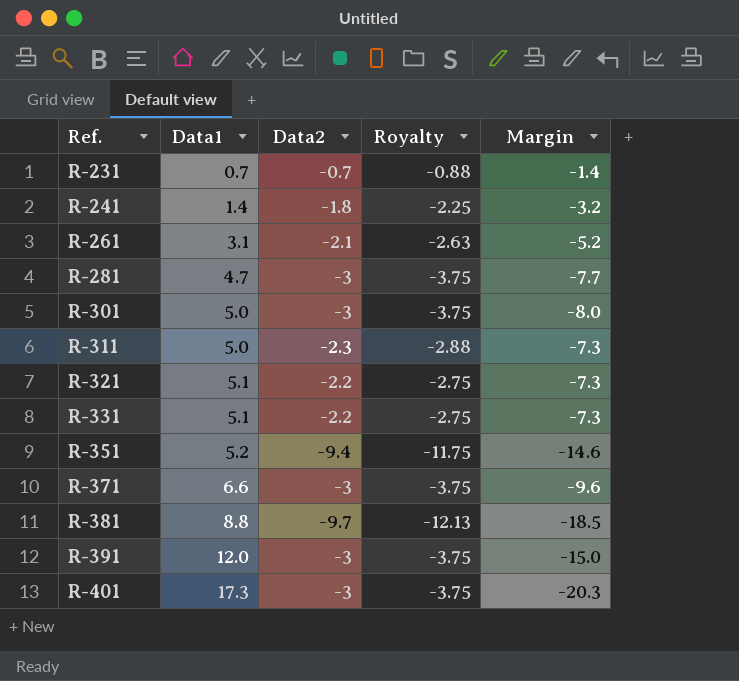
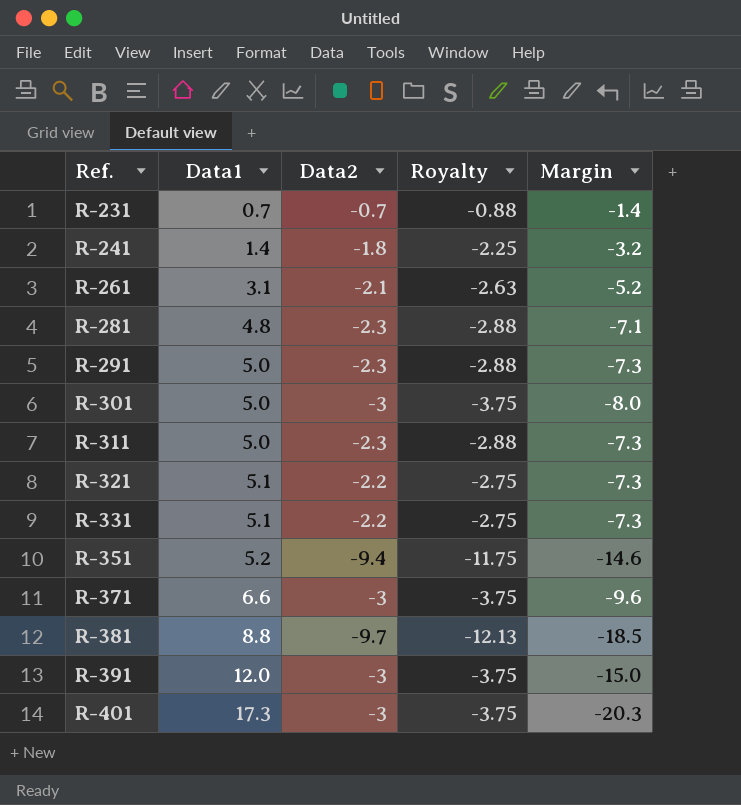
R-281 | Data1: 4.7 -> 4.8
R-281 | Data2: -3 -> -2.3
R-281 | Royalty: -3.75 -> -2.88
R-281 | Margin: -7.7 -> -7.1
row R-291: none -> 5.0 | -2.3 | -2.88 | -7.3

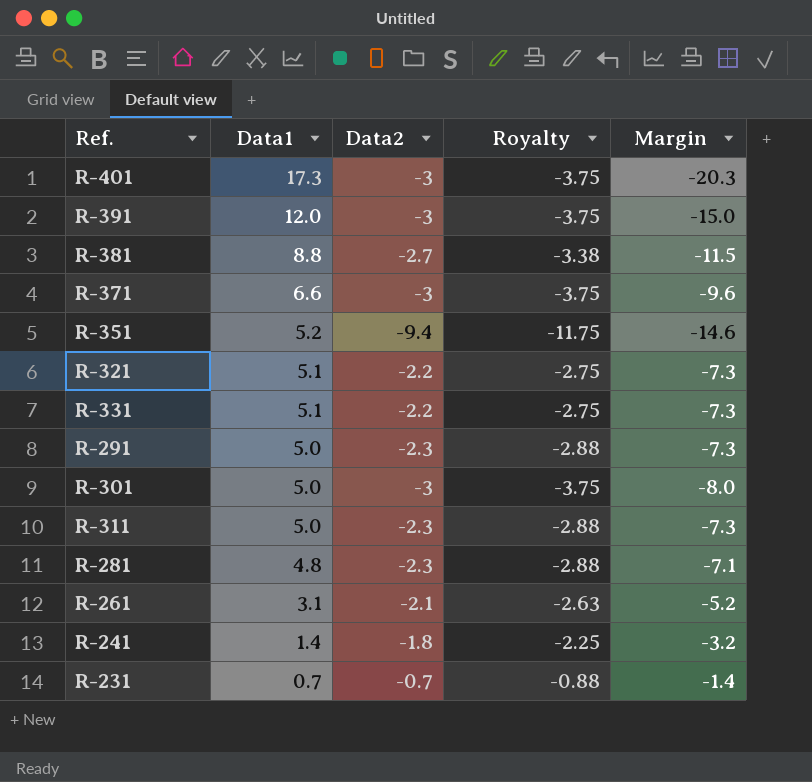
row order: Ref. ascending -> Data1 descending
R-381 | Data2: -9.7 -> -2.7
R-381 | Royalty: -12.13 -> -3.38
R-381 | Margin: -18.5 -> -11.5

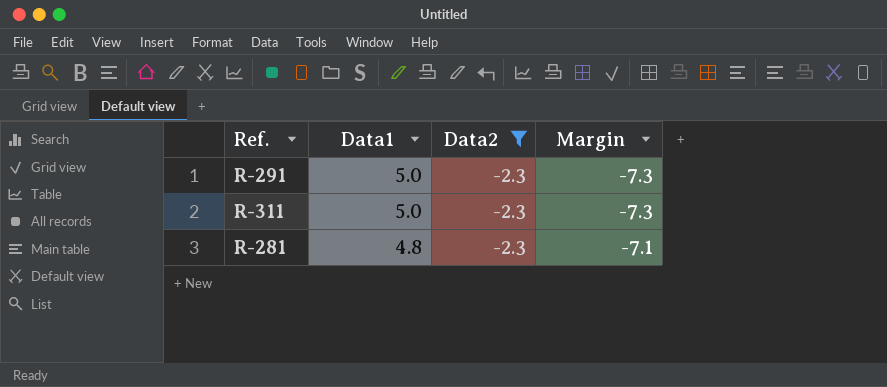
filter: none -> Data2 = -2.3
column Royalty | formula: [Data2] * 1.25 -> none

